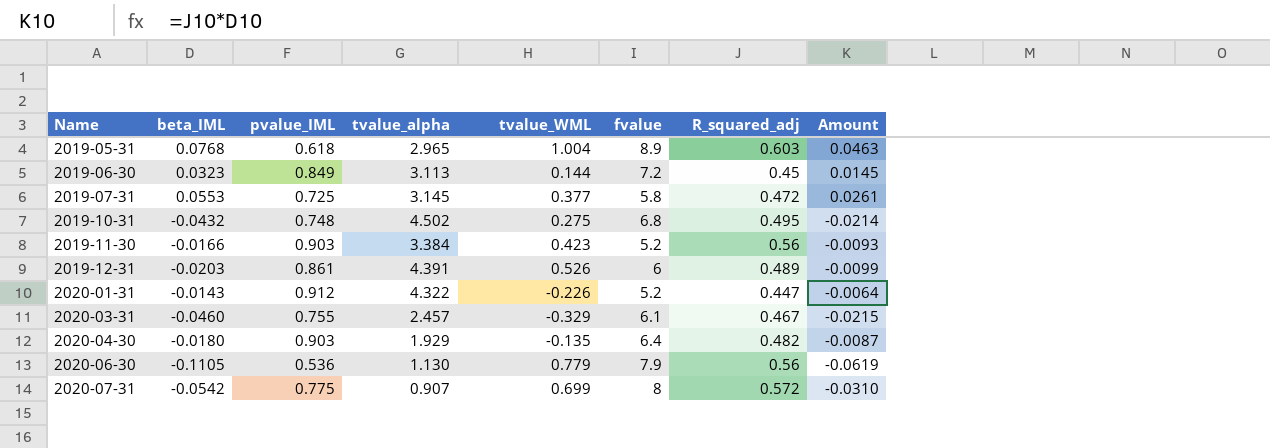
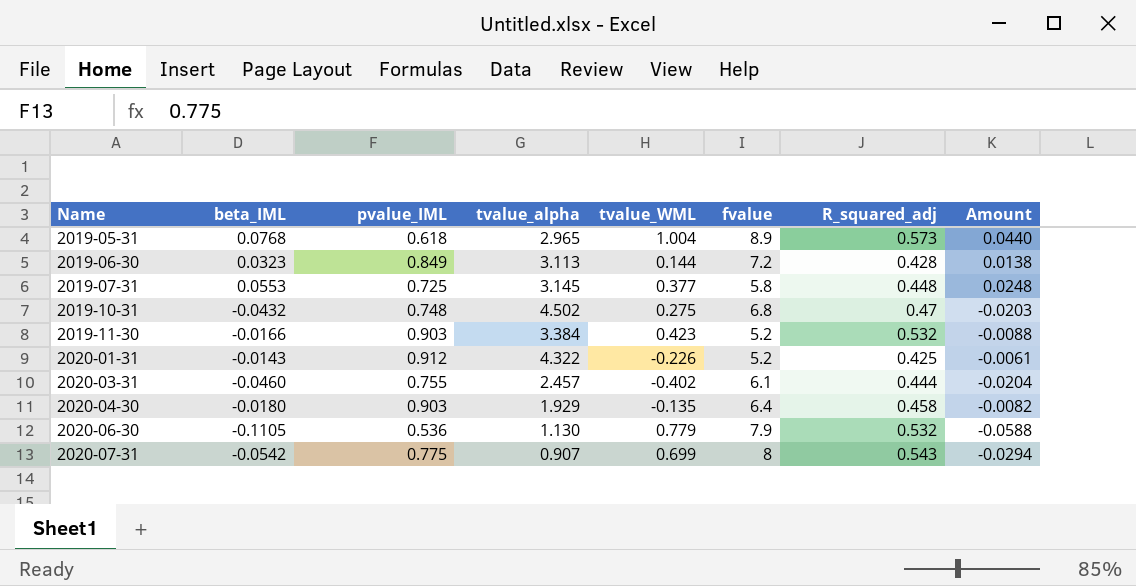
row 2019-12-31: -0.0203 | 0.861 | 4.391 | 0.526 | 6 | 0.489 | -0.0099 -> none
2019-05-31 | R_squared_adj: 0.603 -> 0.573
2019-05-31 | Amount: 0.0463 -> 0.0440
2019-06-30 | R_squared_adj: 0.45 -> 0.428
2019-06-30 | Amount: 0.0145 -> 0.0138
2019-07-31 | R_squared_adj: 0.472 -> 0.448
2019-07-31 | Amount: 0.0261 -> 0.0248
2019-10-31 | R_squared_adj: 0.495 -> 0.47
2019-10-31 | Amount: -0.0214 -> -0.0203
2019-11-30 | R_squared_adj: 0.56 -> 0.532
2019-11-30 | Amount: -0.0093 -> -0.0088
2020-01-31 | R_squared_adj: 0.447 -> 0.425
2020-01-31 | Amount: -0.0064 -> -0.0061
2020-03-31 | tvalue_WML: -0.329 -> -0.402
2020-03-31 | R_squared_adj: 0.467 -> 0.444
2020-03-31 | Amount: -0.0215 -> -0.0204
2020-04-30 | R_squared_adj: 0.482 -> 0.458
2020-04-30 | Amount: -0.0087 -> -0.0082
2020-06-30 | R_squared_adj: 0.56 -> 0.532
2020-06-30 | Amount: -0.0619 -> -0.0588
2020-07-31 | R_squared_adj: 0.572 -> 0.543
2020-07-31 | Amount: -0.0310 -> -0.0294

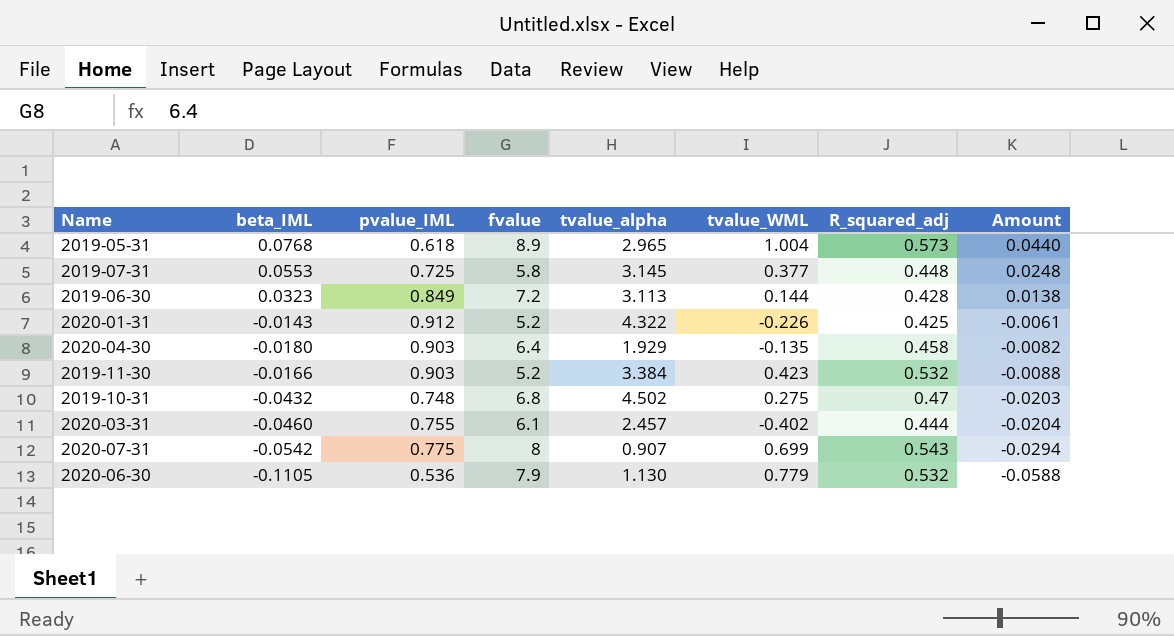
row order: Name ascending -> Amount descending
column fvalue | position: 6 -> 4

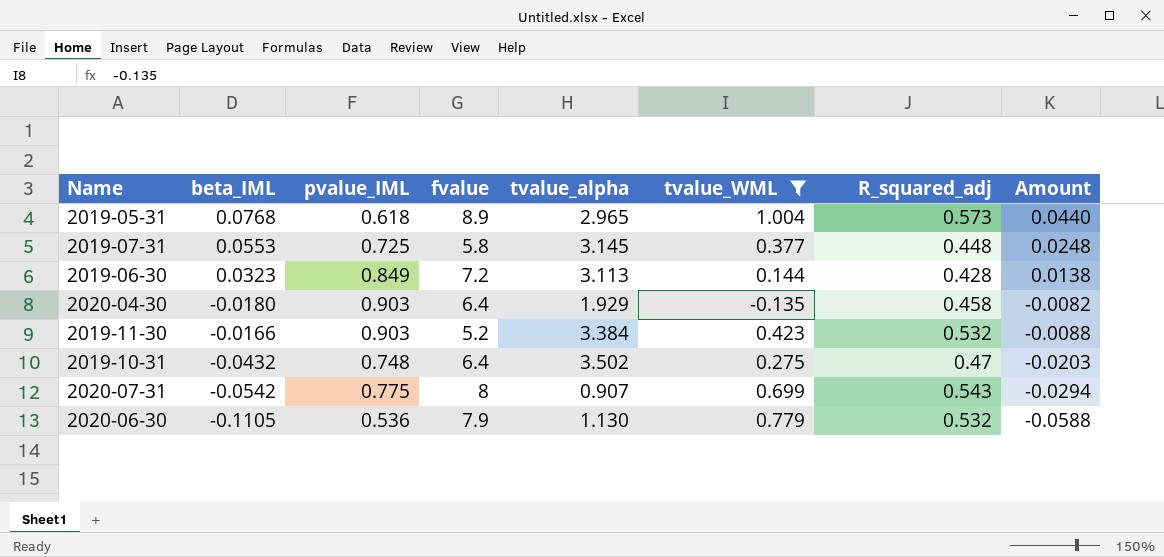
filter: none -> tvalue_WML >= -0.135
2019-10-31 | fvalue: 6.8 -> 6.4
2019-10-31 | tvalue_alpha: 4.502 -> 3.502

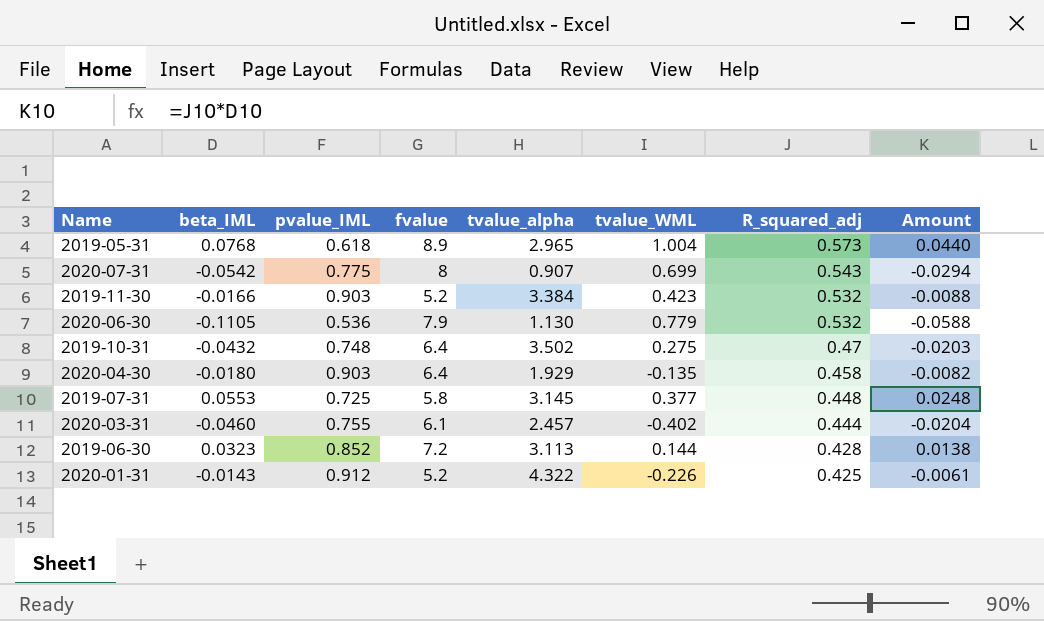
filter: tvalue_WML >= -0.135 -> none
row order: Amount descending -> R_squared_adj descending
2019-06-30 | pvalue_IML: 0.849 -> 0.852

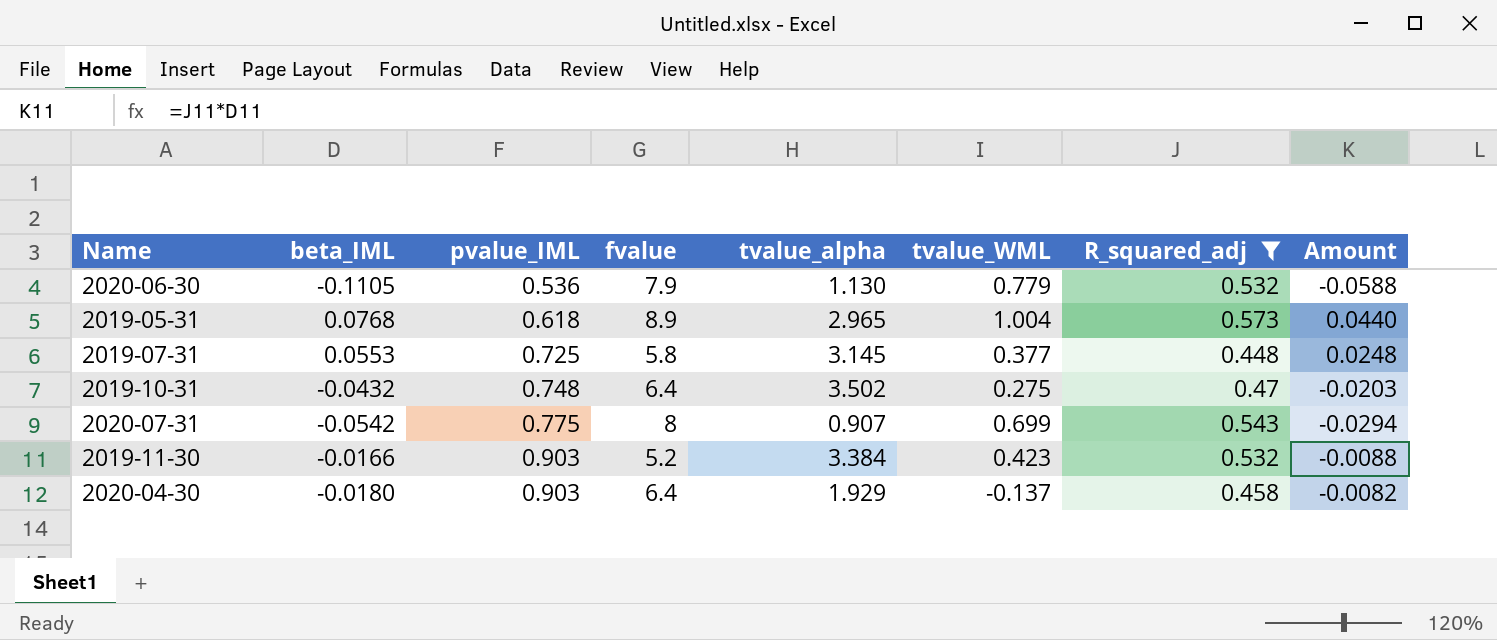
filter: none -> R_squared_adj >= 0.448
row order: R_squared_adj descending -> pvalue_IML ascending
2020-04-30 | tvalue_WML: -0.135 -> -0.137

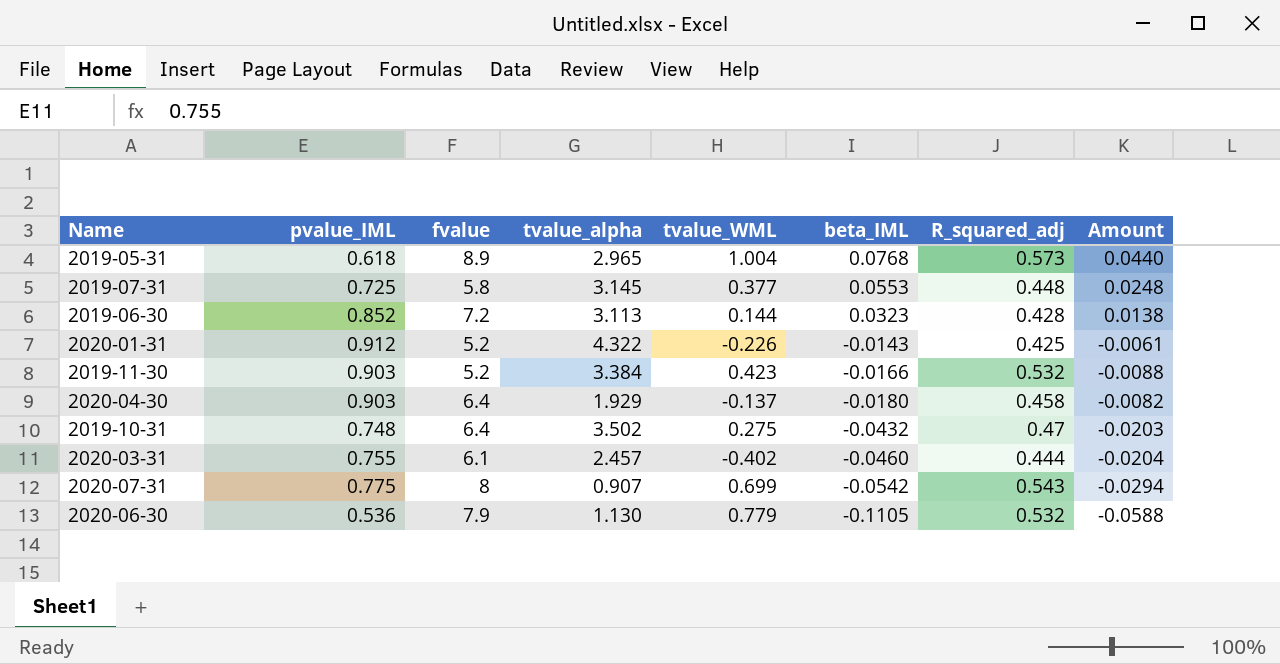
filter: R_squared_adj >= 0.448 -> none
row order: pvalue_IML ascending -> beta_IML descending
column beta_IML | position: 2 -> 6

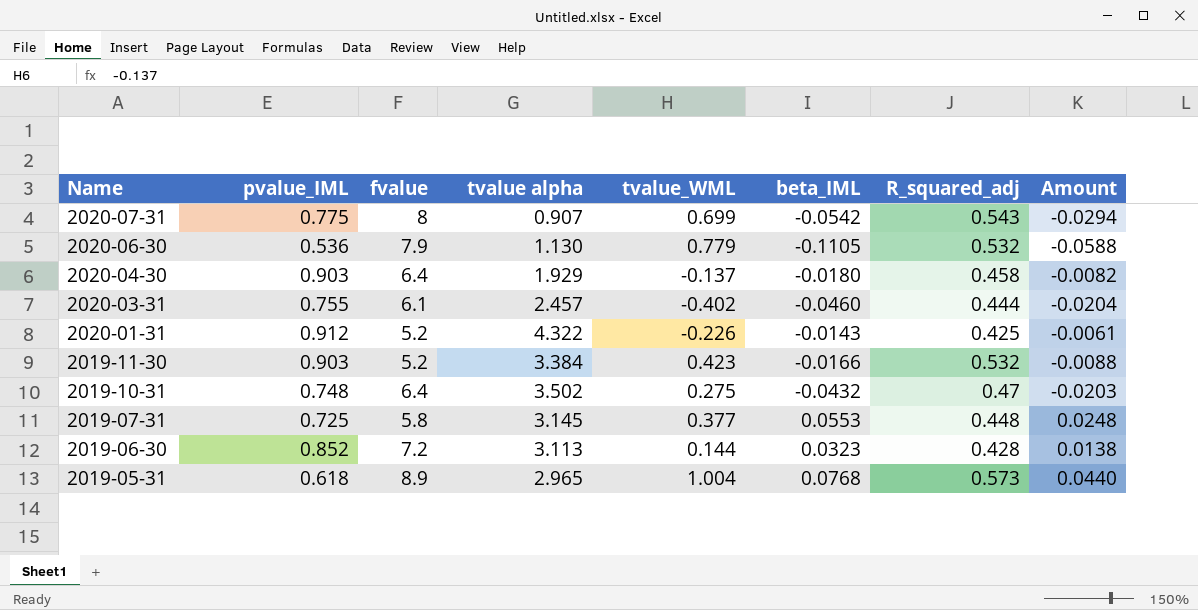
row order: beta_IML descending -> Name descending
column name: tvalue_alpha -> tvalue alpha

